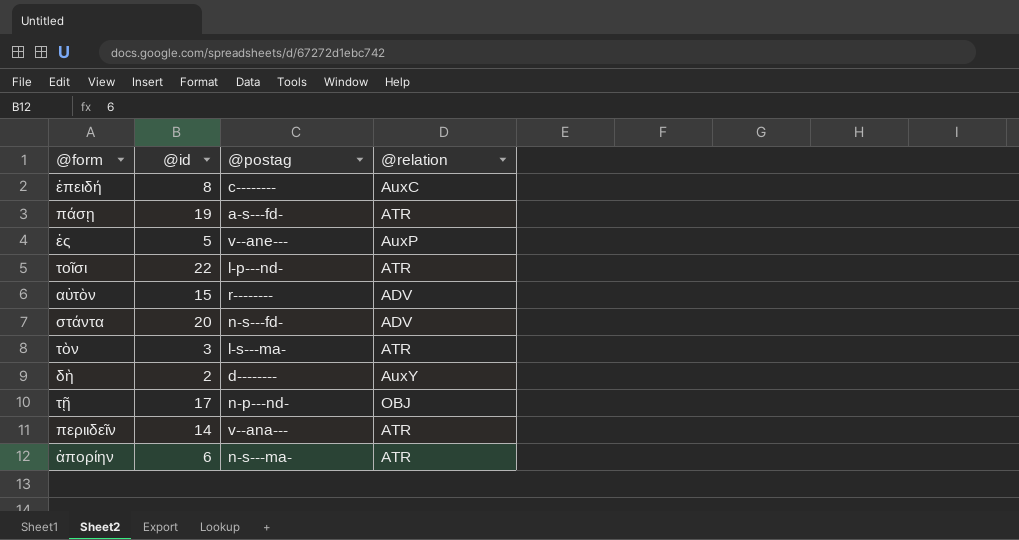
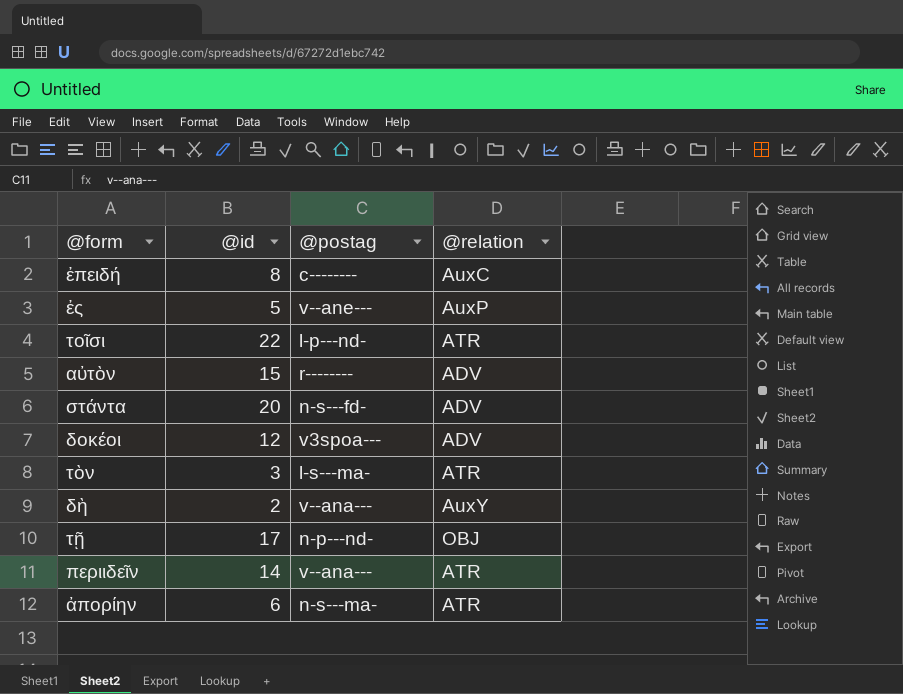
row πάσῃ: 19 | a-s---fd- | ATR -> none
row δοκέοι: none -> 12 | v3spoa--- | ADV
δὴ | @postag: d-------- -> v--ana---

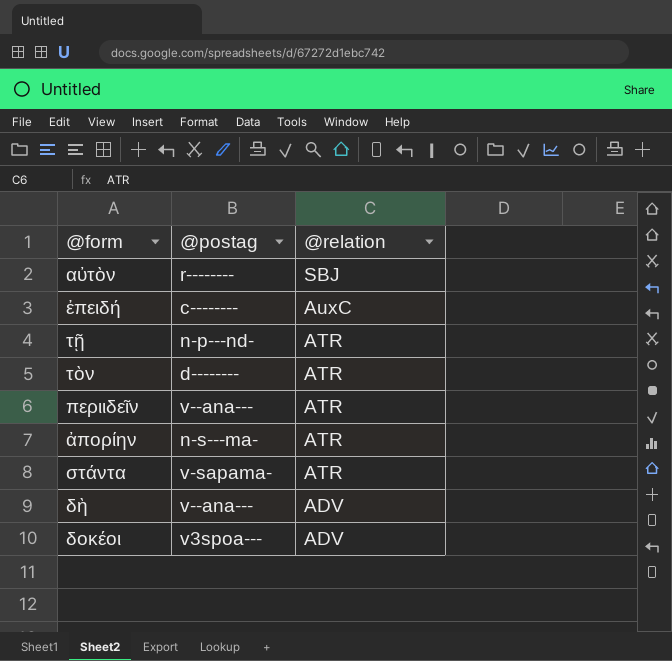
row order: none -> @relation descending
column @id | position: 2 -> none
row ἐς: 5 | v--ane--- | AuxP -> none
row τοῖσι: 22 | l-p---nd- | ATR -> none
αὐτὸν | @relation: ADV -> SBJ
τῇ | @relation: OBJ -> ATR
τὸν | @postag: l-s---ma- -> d--------
στάντα | @postag: n-s---fd- -> v-sapama-
στάντα | @relation: ADV -> ATR
δὴ | @relation: AuxY -> ADV

